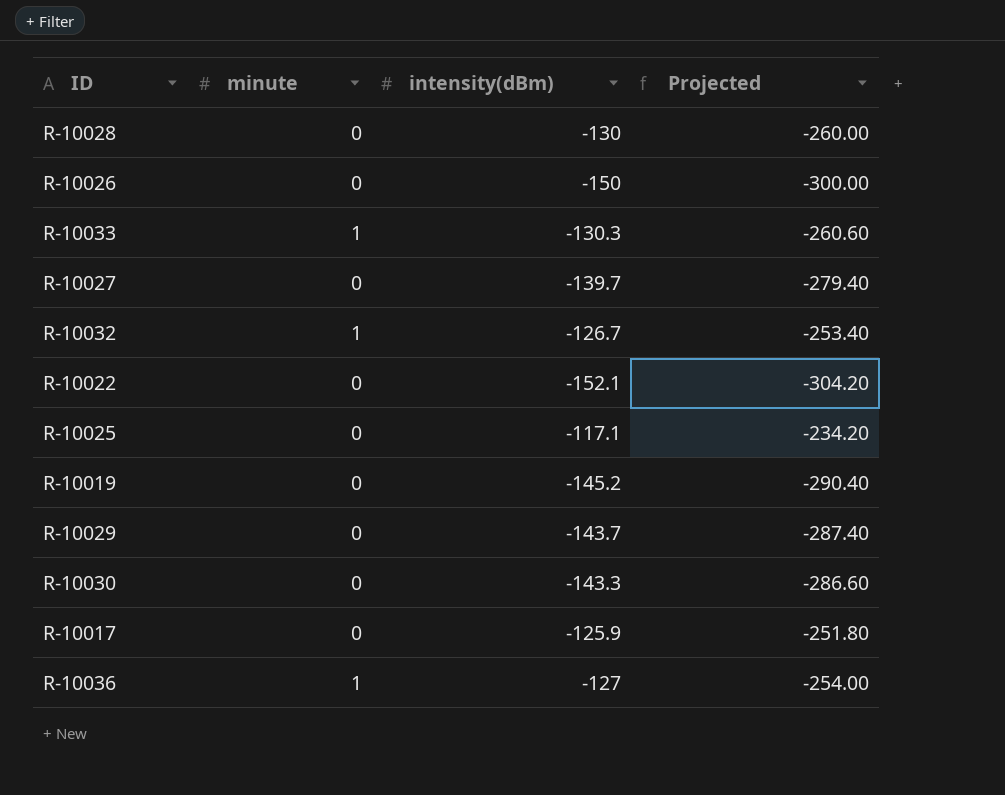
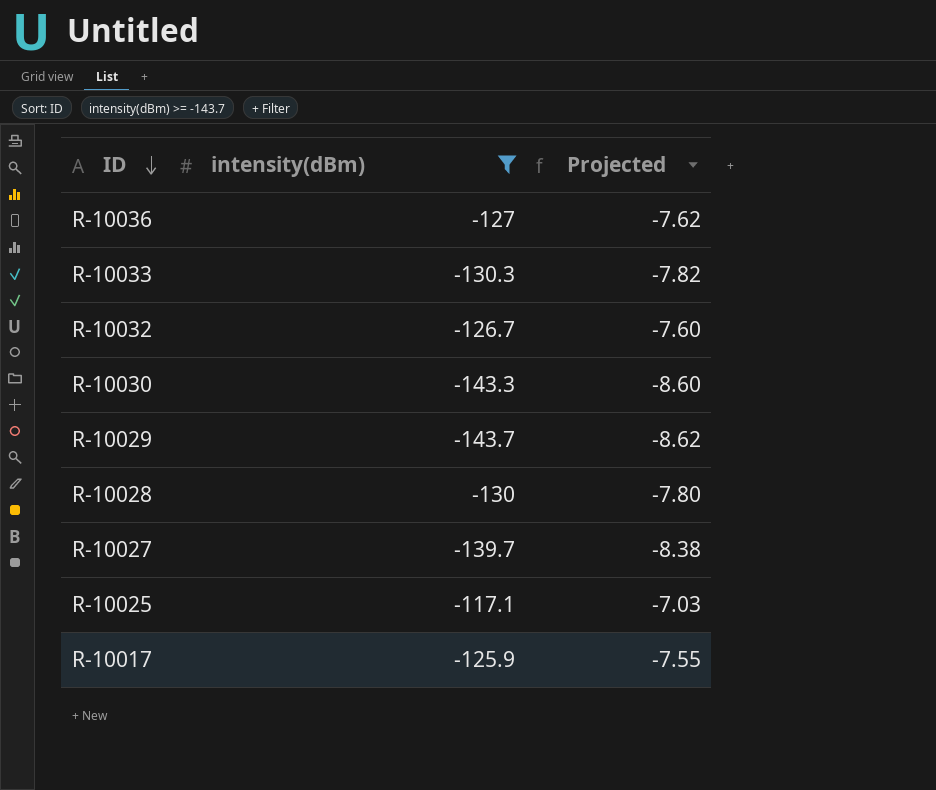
filter: none -> intensity(dBm) >= -143.7
row order: none -> ID descending
column minute | position: 2 -> none
column Projected | formula: [intensity(dBm)] * 2 -> [intensity(dBm)] * 0.06

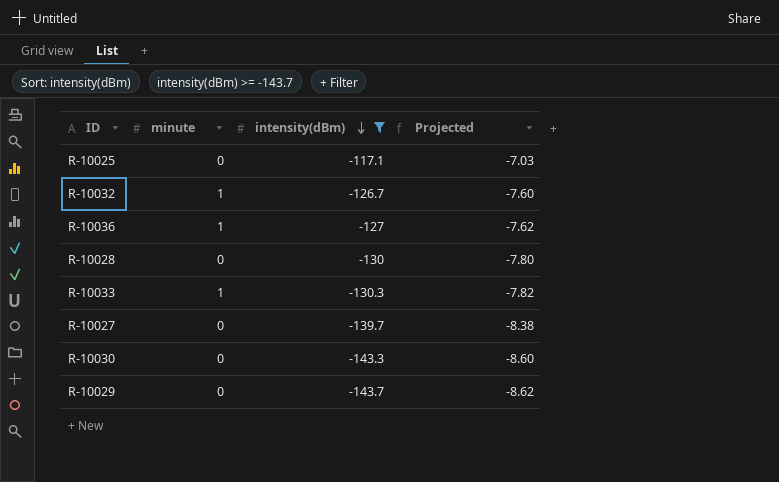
row order: ID descending -> intensity(dBm) descending
column minute | position: none -> 2
row R-10017: -125.9 | -7.55 -> none

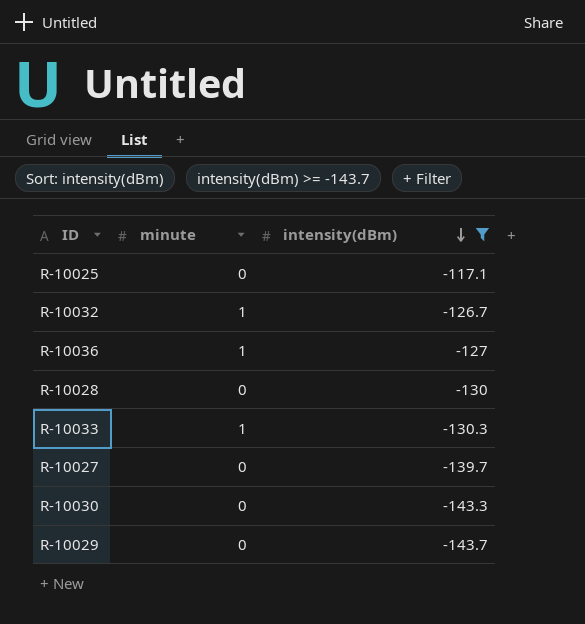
column Projected | formula: [intensity(dBm)] * 0.06 -> none

